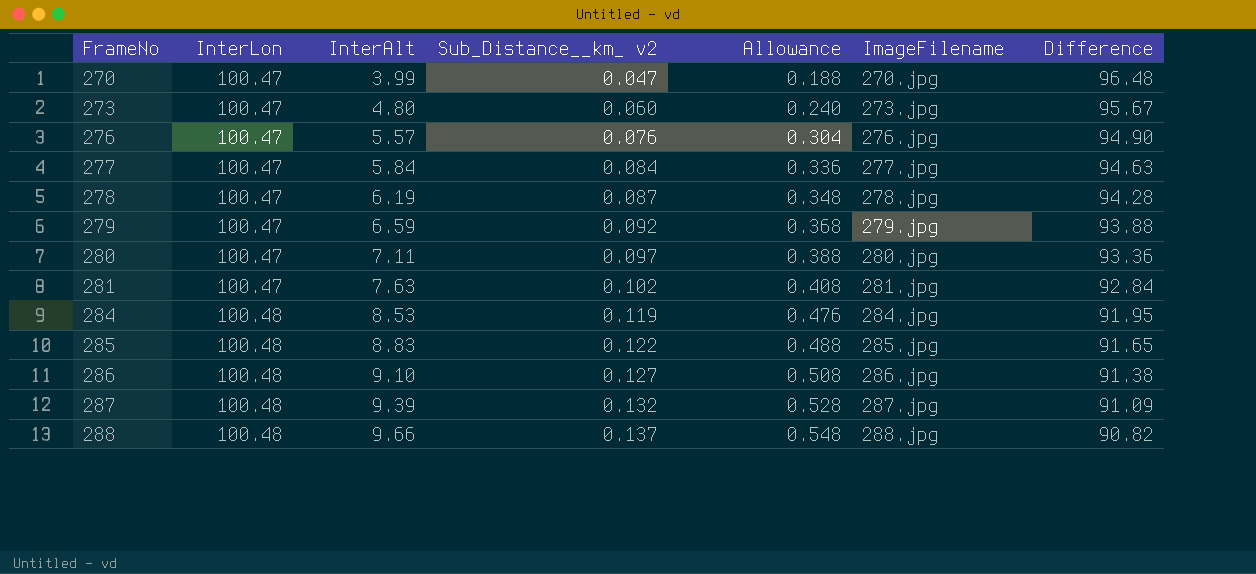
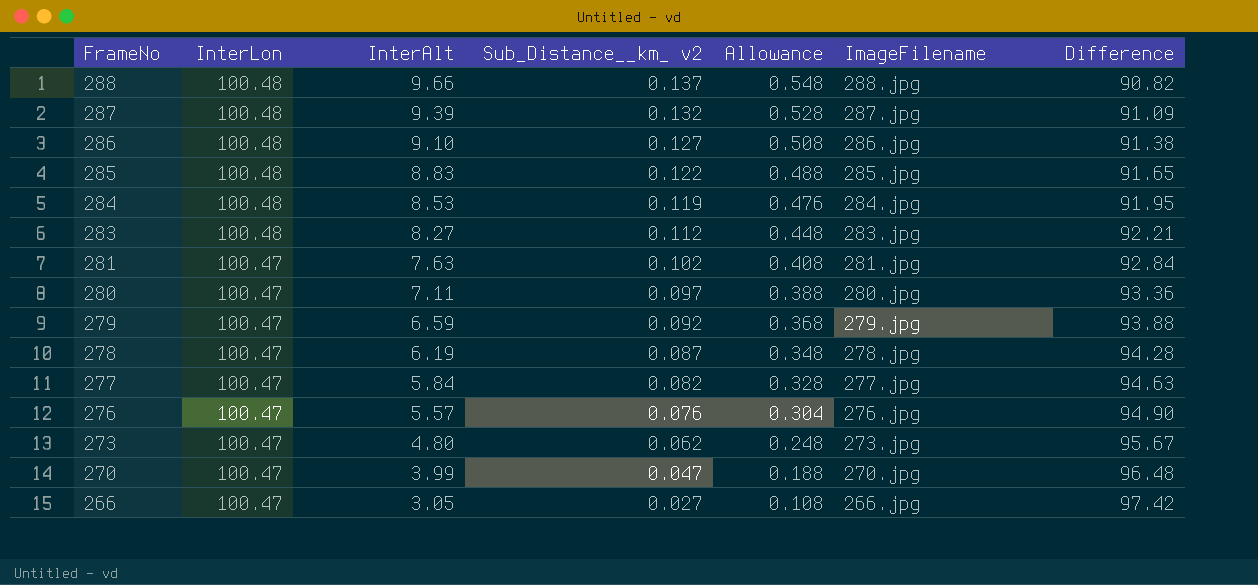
row order: FrameNo ascending -> FrameNo descending
row 283: none -> 100.48 | 8.27 | 0.112 | 0.448 | 283.jpg | 92.21
277 | Sub_Distance__km_ v2: 0.084 -> 0.082
277 | Allowance: 0.336 -> 0.328
273 | Sub_Distance__km_ v2: 0.060 -> 0.062
273 | Allowance: 0.240 -> 0.248
row 266: none -> 100.47 | 3.05 | 0.027 | 0.108 | 266.jpg | 97.42

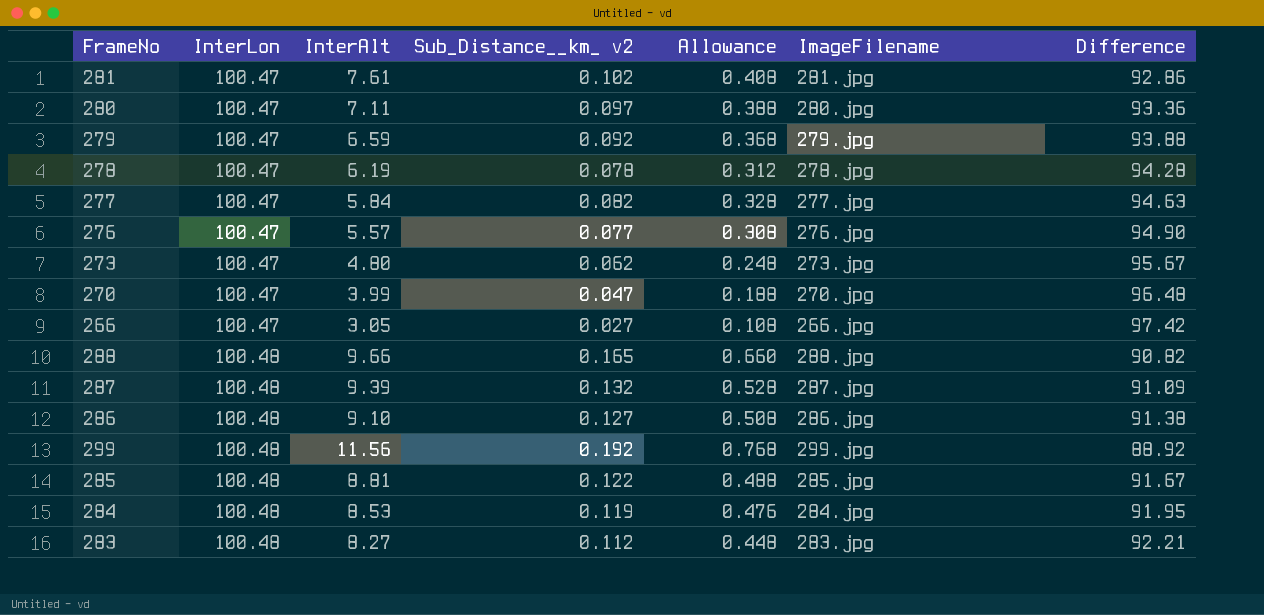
row order: FrameNo descending -> InterLon ascending
281 | InterAlt: 7.63 -> 7.61
281 | Difference: 92.84 -> 92.86
278 | Sub_Distance__km_ v2: 0.087 -> 0.078
278 | Allowance: 0.348 -> 0.312
276 | Sub_Distance__km_ v2: 0.076 -> 0.077
276 | Allowance: 0.304 -> 0.308
288 | Sub_Distance__km_ v2: 0.137 -> 0.165
288 | Allowance: 0.548 -> 0.660
row 299: none -> 100.48 | 11.56 | 0.192 | 0.768 | 299.jpg | 88.92
285 | InterAlt: 8.83 -> 8.81
285 | Difference: 91.65 -> 91.67

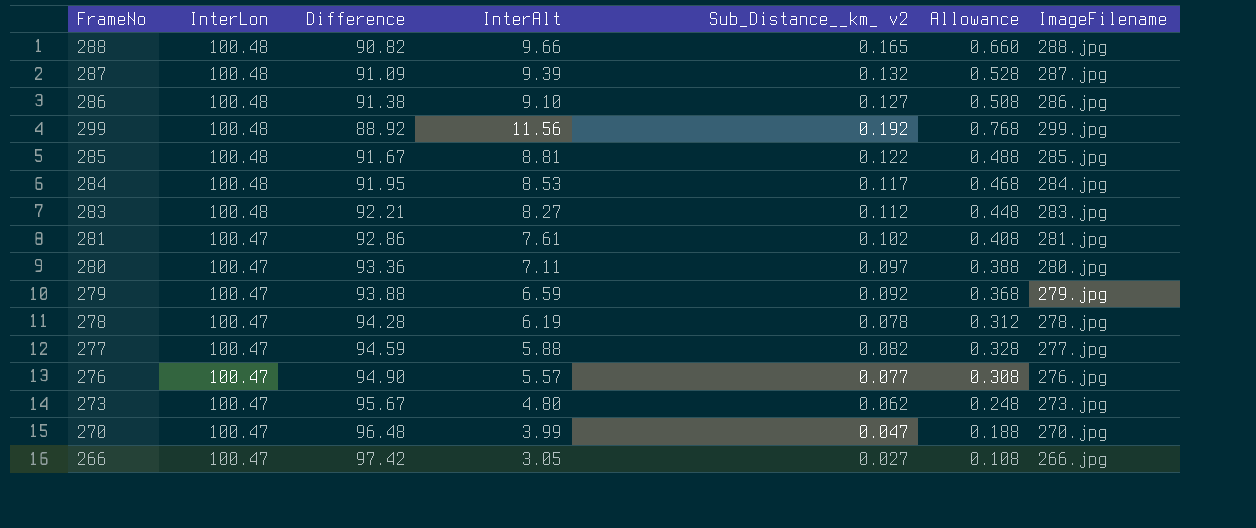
row order: InterLon ascending -> InterLon descending
column Difference | position: 7 -> 3
284 | Sub_Distance__km_ v2: 0.119 -> 0.117
284 | Allowance: 0.476 -> 0.468
277 | Difference: 94.63 -> 94.59
277 | InterAlt: 5.84 -> 5.88

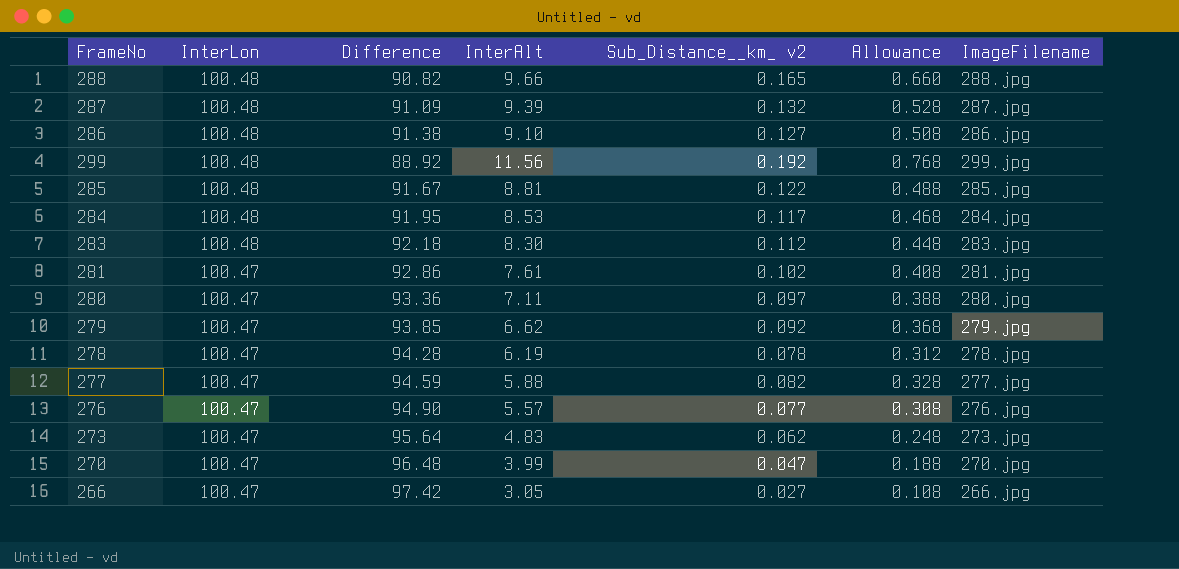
283 | Difference: 92.21 -> 92.18
283 | InterAlt: 8.27 -> 8.30
279 | Difference: 93.88 -> 93.85
279 | InterAlt: 6.59 -> 6.62
273 | Difference: 95.67 -> 95.64
273 | InterAlt: 4.80 -> 4.83

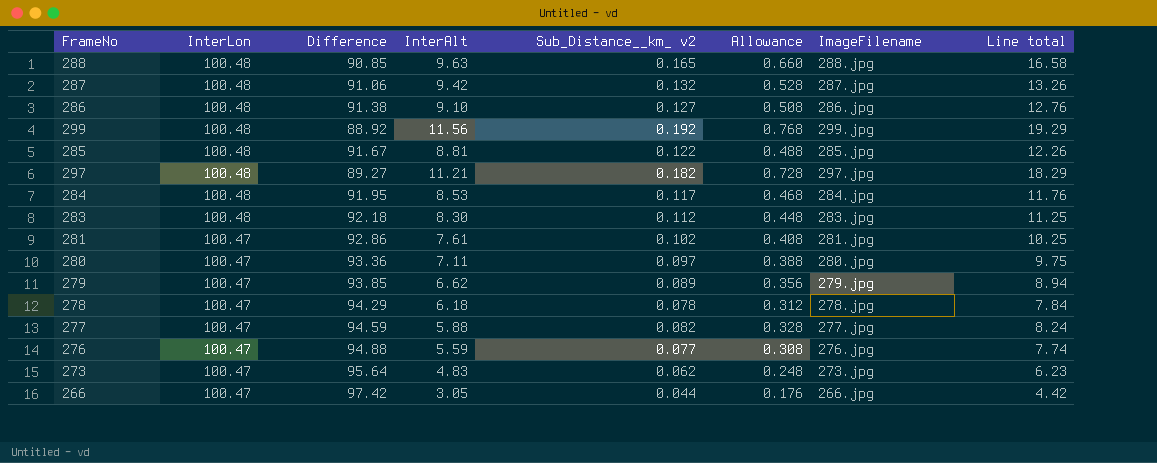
column Line total | formula: none -> [InterLon] * [Sub_Distance__km_ v2]
row 270: 100.47 | 96.48 | 3.99 | 0.047 | 0.188 | 270.jpg -> none
288 | Difference: 90.82 -> 90.85
288 | InterAlt: 9.66 -> 9.63
287 | Difference: 91.09 -> 91.06
287 | InterAlt: 9.39 -> 9.42
row 297: none -> 100.48 | 89.27 | 11.21 | 0.182 | 0.728 | 297.jpg | 18.29
279 | Sub_Distance__km_ v2: 0.092 -> 0.089
279 | Allowance: 0.368 -> 0.356
278 | Difference: 94.28 -> 94.29
278 | InterAlt: 6.19 -> 6.18
276 | Difference: 94.90 -> 94.88
276 | InterAlt: 5.57 -> 5.59
266 | Sub_Distance__km_ v2: 0.027 -> 0.044
266 | Allowance: 0.108 -> 0.176

